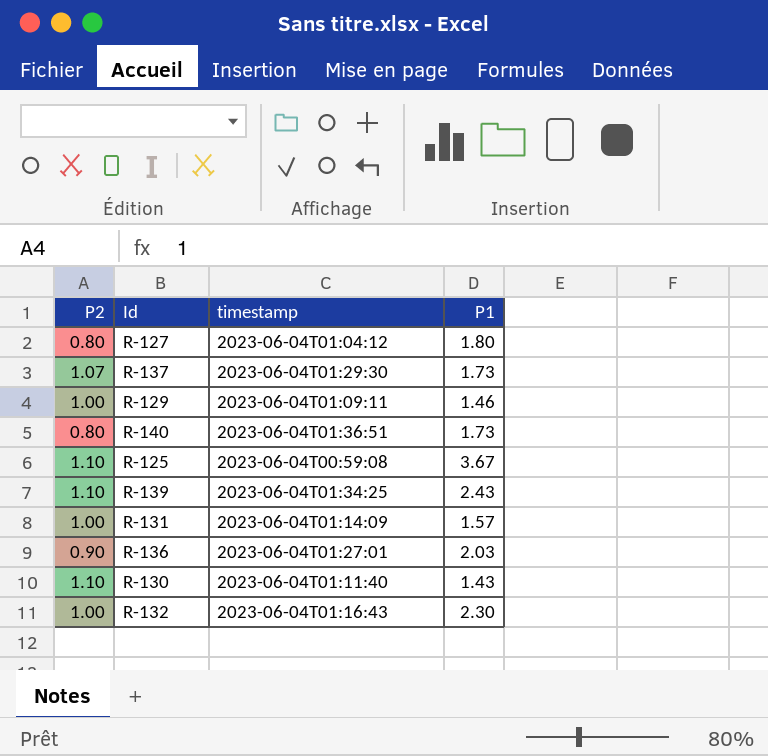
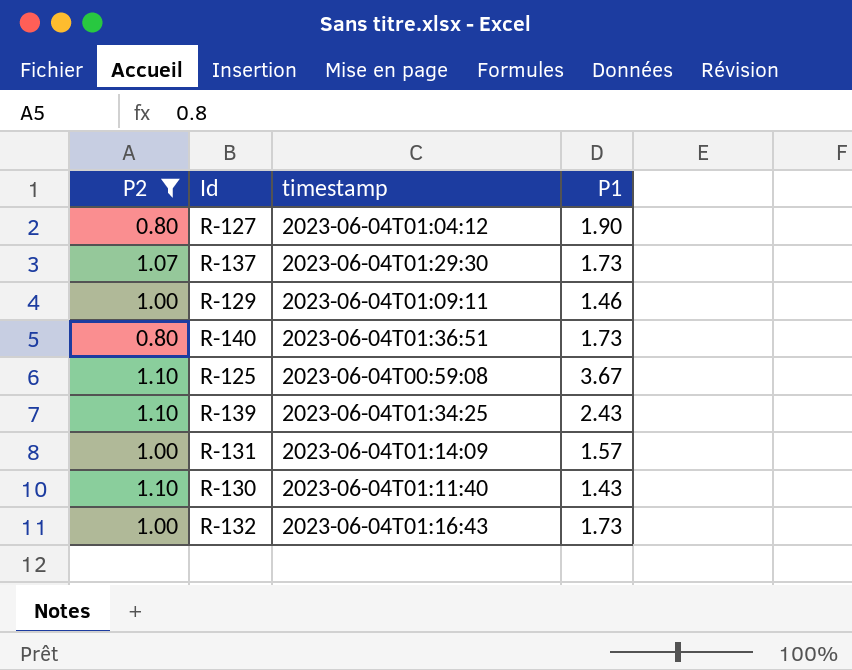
filter: none -> P2 != 0.90
R-127 | P1: 1.80 -> 1.90
R-132 | P1: 2.30 -> 1.73

